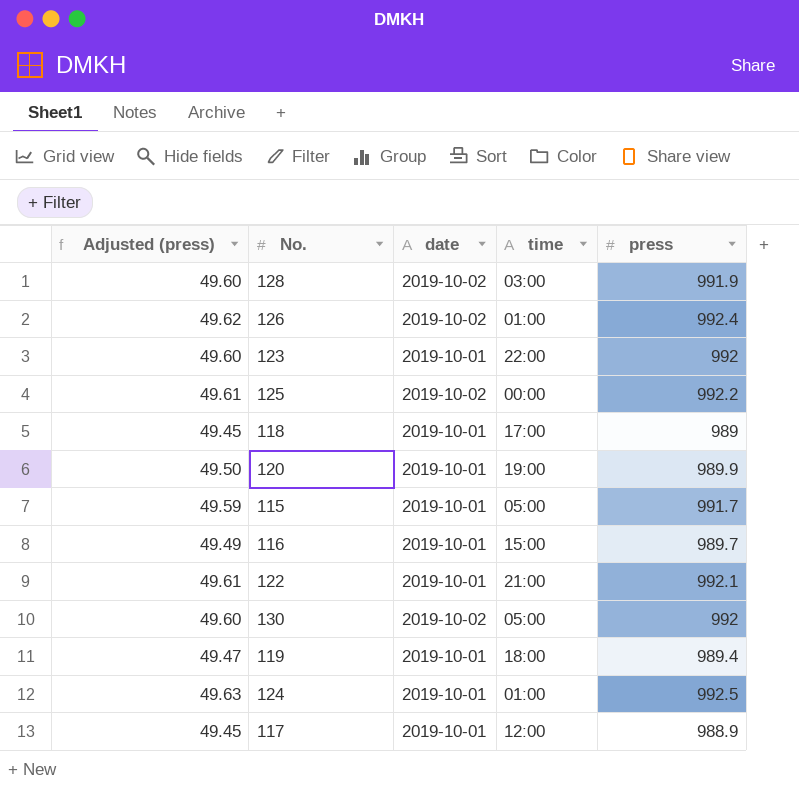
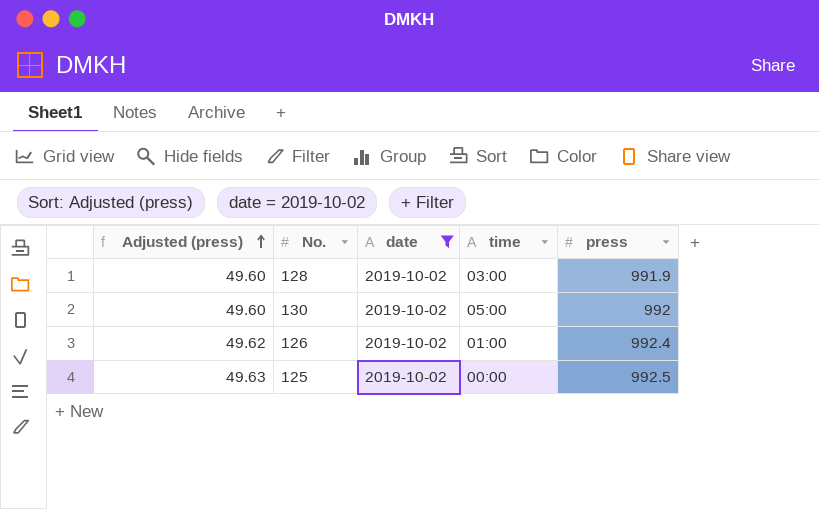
filter: none -> date = 2019-10-02
row order: none -> Adjusted (press) ascending
125 | Adjusted (press): 49.61 -> 49.63
125 | press: 992.2 -> 992.5

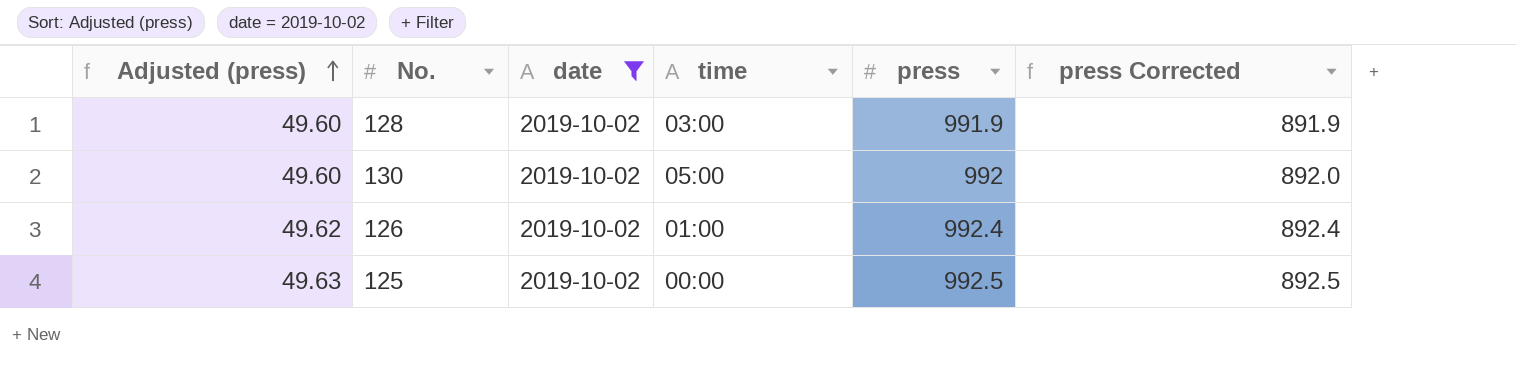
column press Corrected | formula: none -> [press] - 100

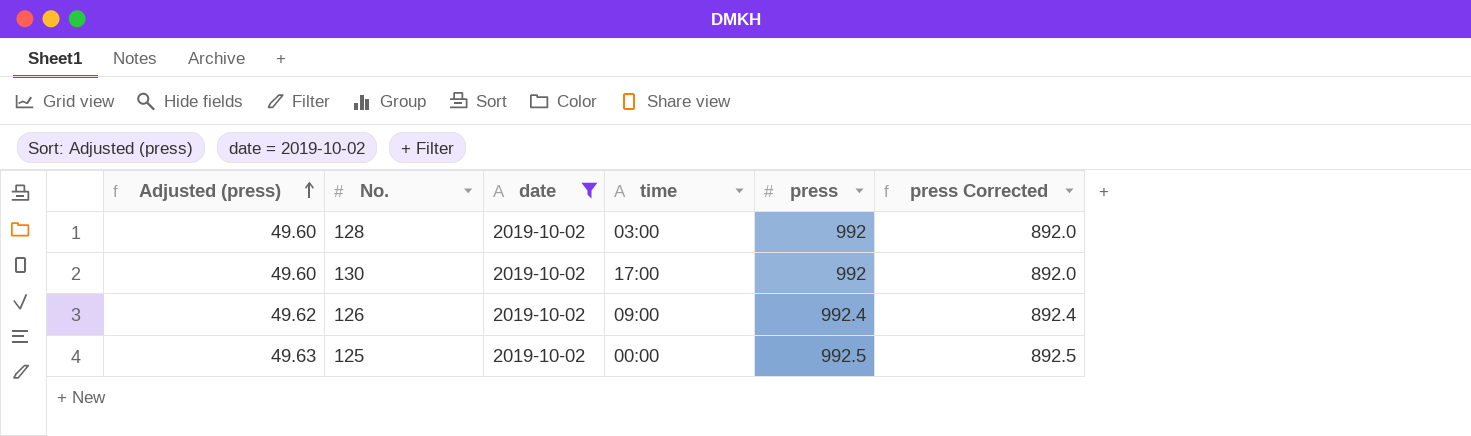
128 | press: 991.9 -> 992
128 | press Corrected: 891.9 -> 892.0
130 | time: 05:00 -> 17:00
126 | time: 01:00 -> 09:00

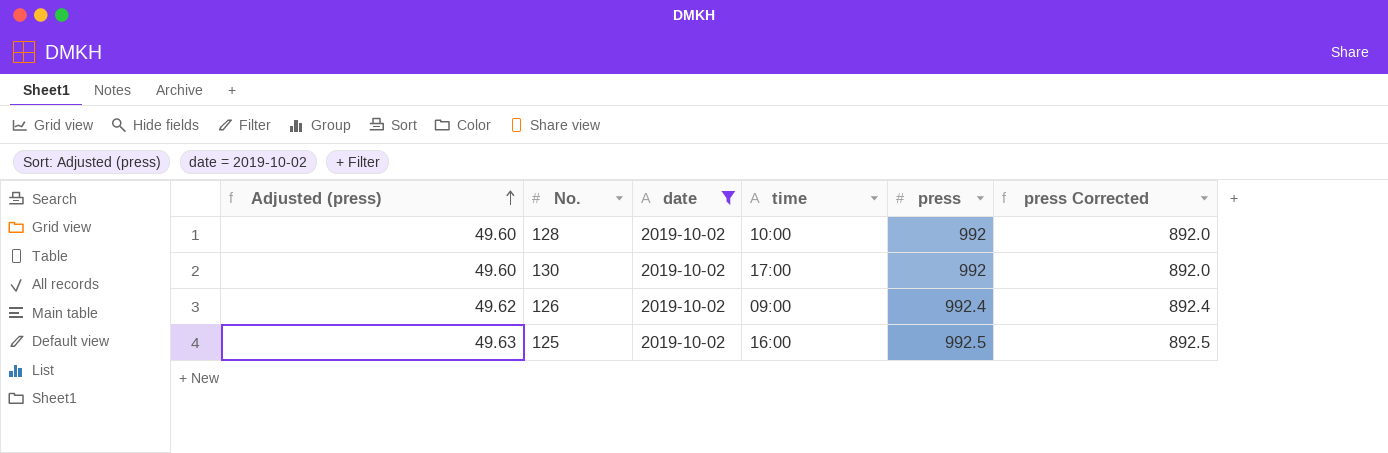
128 | time: 03:00 -> 10:00
125 | time: 00:00 -> 16:00

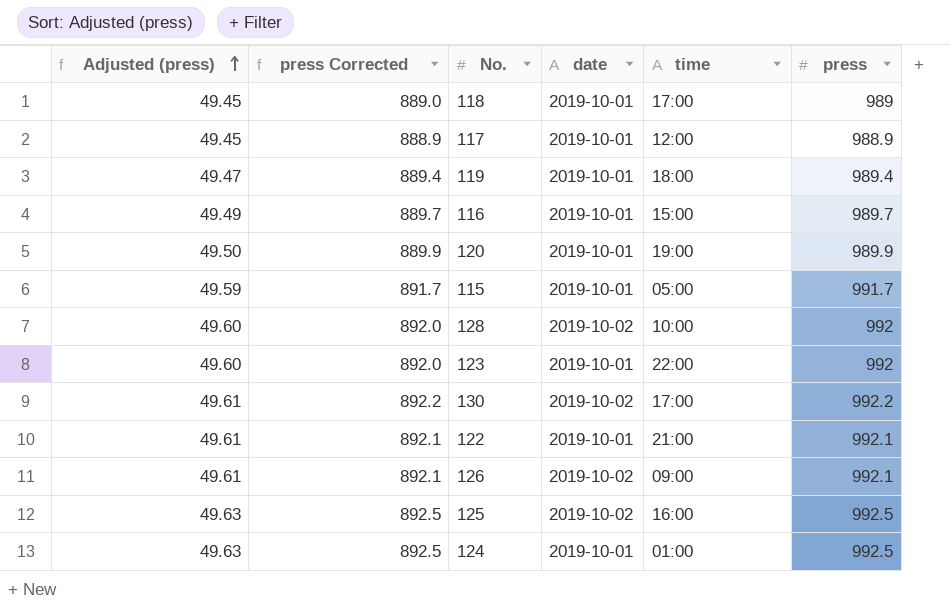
filter: date = 2019-10-02 -> none
column press Corrected | position: 6 -> 2
130 | Adjusted (press): 49.60 -> 49.61
130 | press Corrected: 892.0 -> 892.2
130 | press: 992 -> 992.2
126 | Adjusted (press): 49.62 -> 49.61
126 | press Corrected: 892.4 -> 892.1
126 | press: 992.4 -> 992.1

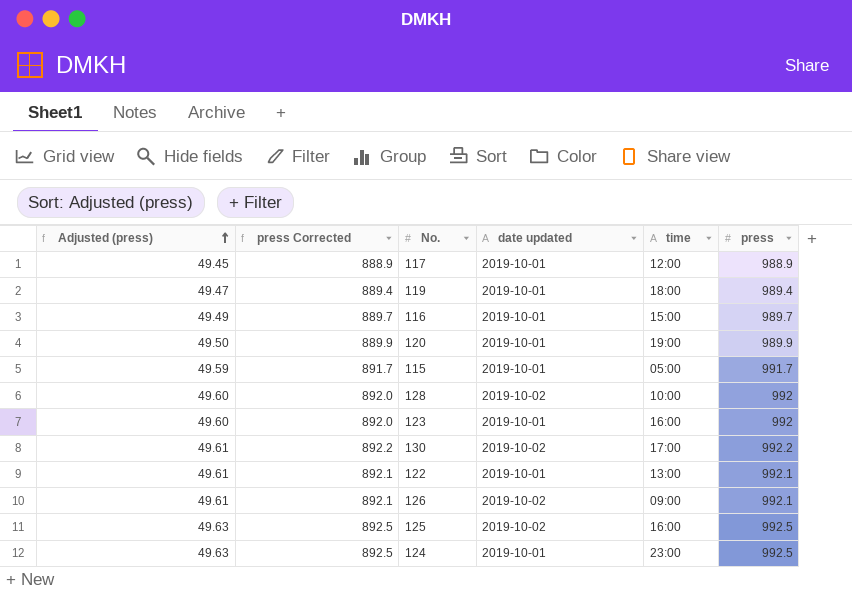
column name: date -> date updated
row 118: 49.45 | 889.0 | 2019-10-01 | 17:00 | 989 -> none
123 | time: 22:00 -> 16:00
122 | time: 21:00 -> 13:00
124 | time: 01:00 -> 23:00

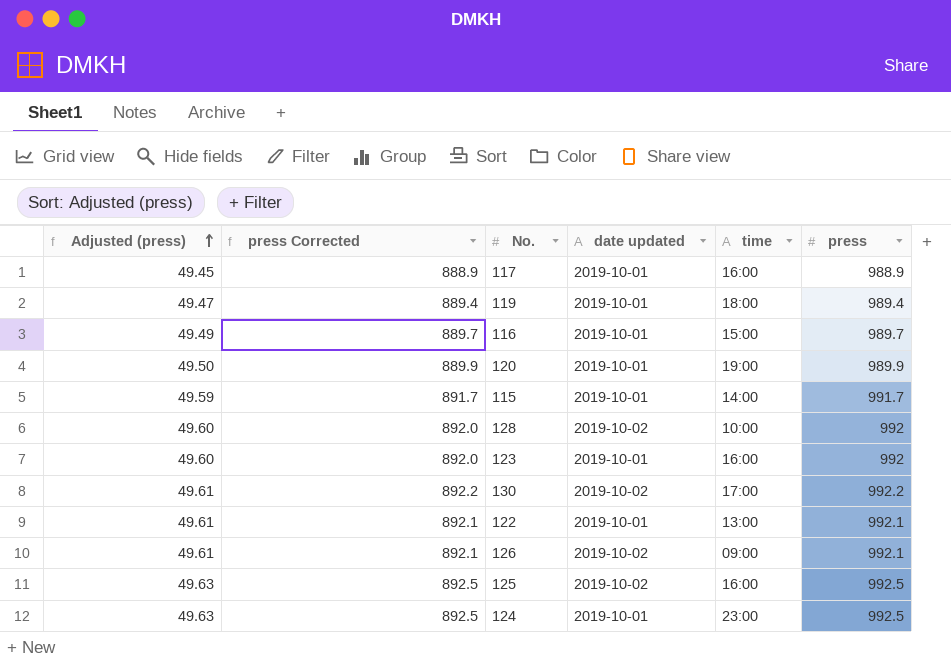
117 | time: 12:00 -> 16:00
115 | time: 05:00 -> 14:00

